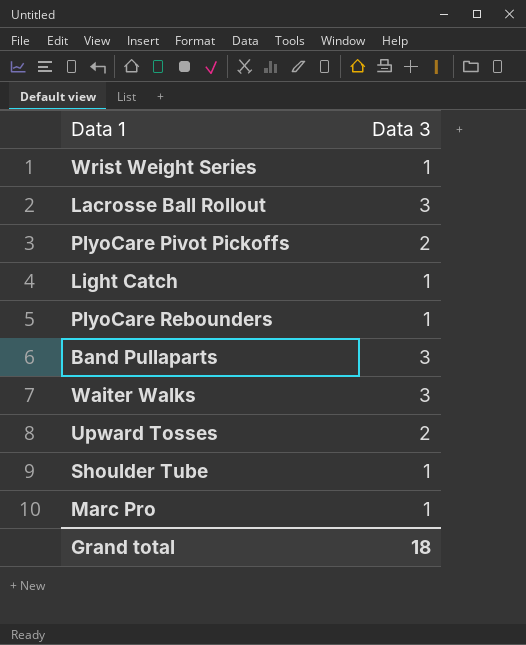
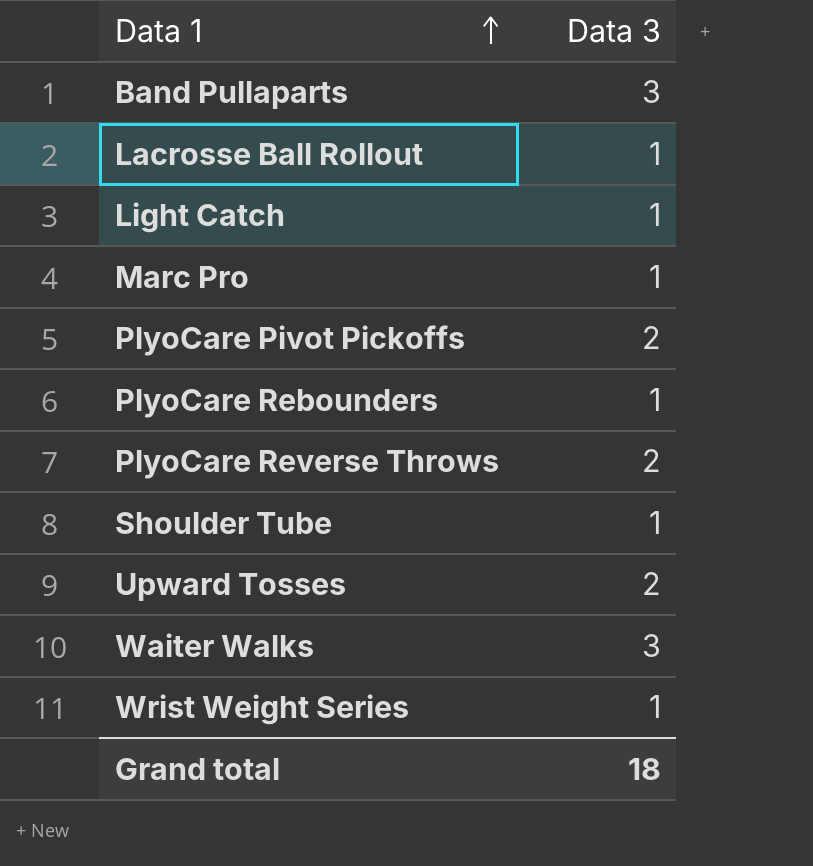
row order: none -> Data 1 ascending
Lacrosse Ball Rollout | Data 3: 3 -> 1
row PlyoCare Reverse Throws: none -> 2

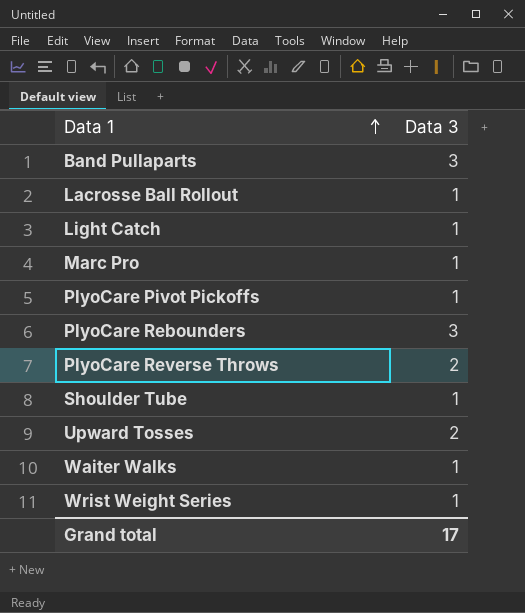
PlyoCare Pivot Pickoffs | Data 3: 2 -> 1
PlyoCare Rebounders | Data 3: 1 -> 3
Waiter Walks | Data 3: 3 -> 1
Grand total | Data 3: 18 -> 17

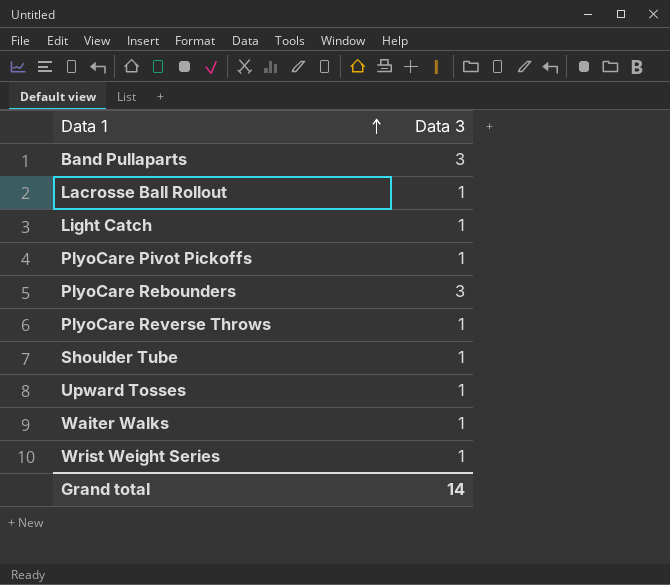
row Marc Pro: 1 -> none
PlyoCare Reverse Throws | Data 3: 2 -> 1
Upward Tosses | Data 3: 2 -> 1
Grand total | Data 3: 17 -> 14

